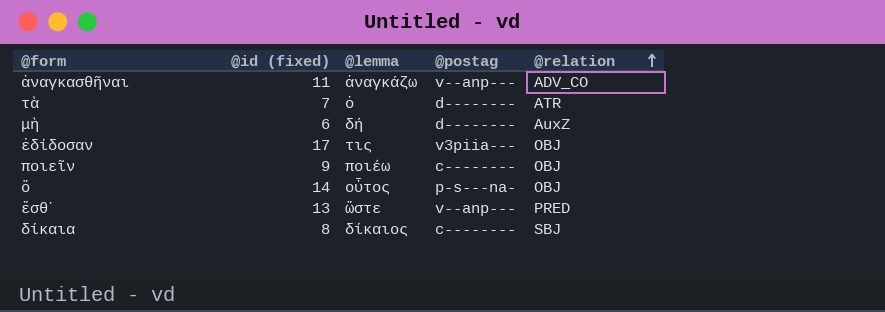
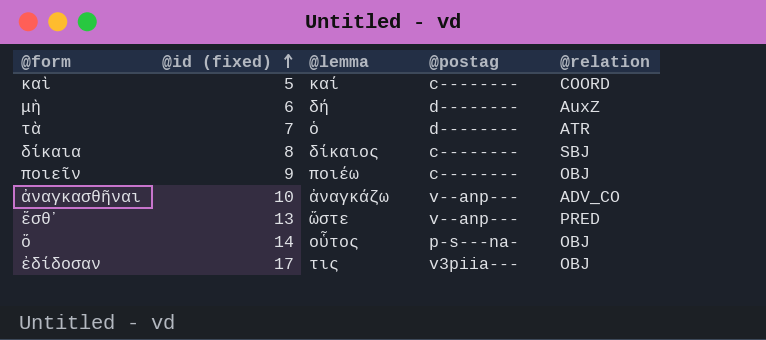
row order: @relation ascending -> @id (fixed) ascending
row καὶ: none -> 5 | καί | c-------- | COORD
ἀναγκασθῆναι | @id (fixed): 11 -> 10

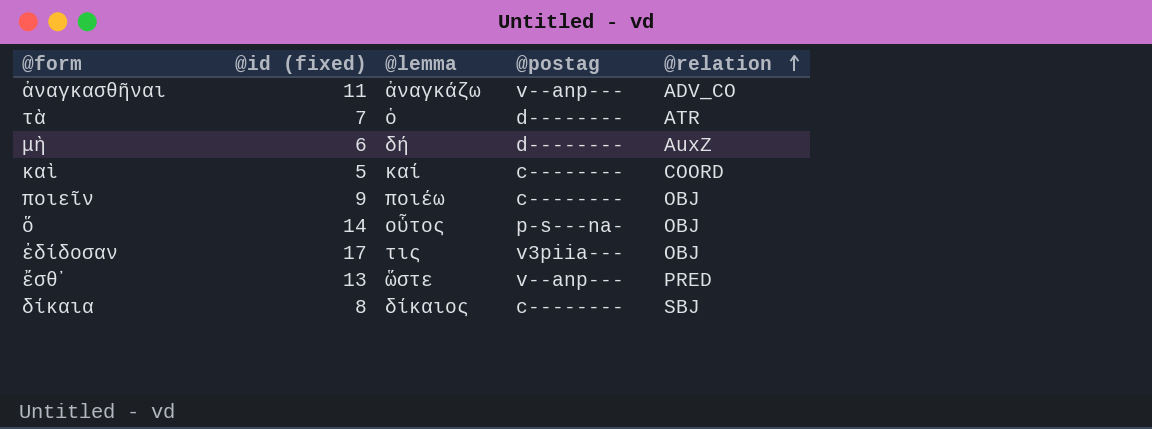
row order: @id (fixed) ascending -> @relation ascending
ἀναγκασθῆναι | @id (fixed): 10 -> 11

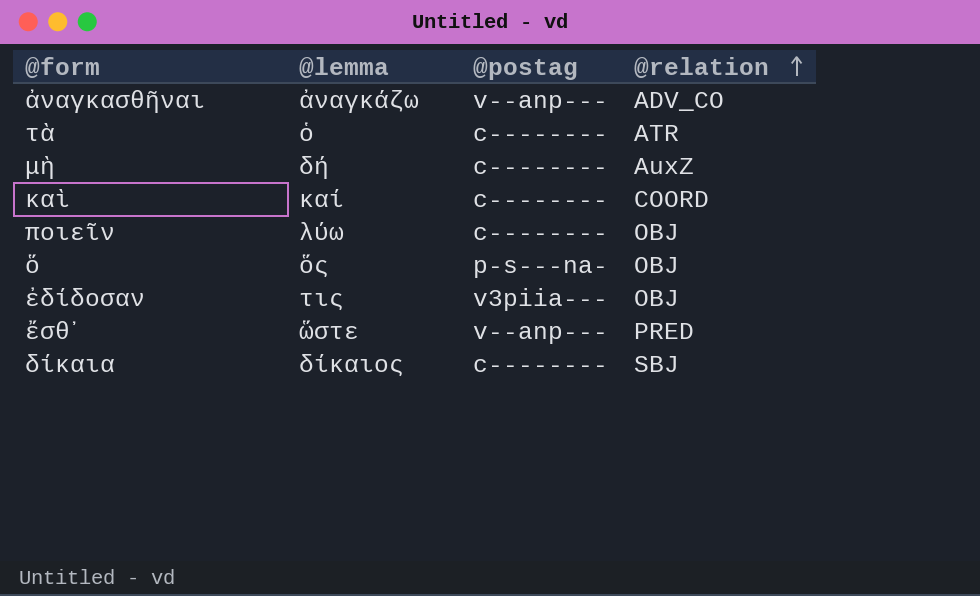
column @id (fixed) | position: 2 -> none
τὰ | @postag: d-------- -> c--------
μὴ | @postag: d-------- -> c--------
ποιεῖν | @lemma: ποιέω -> λύω
ὅ | @lemma: οὗτος -> ὅς

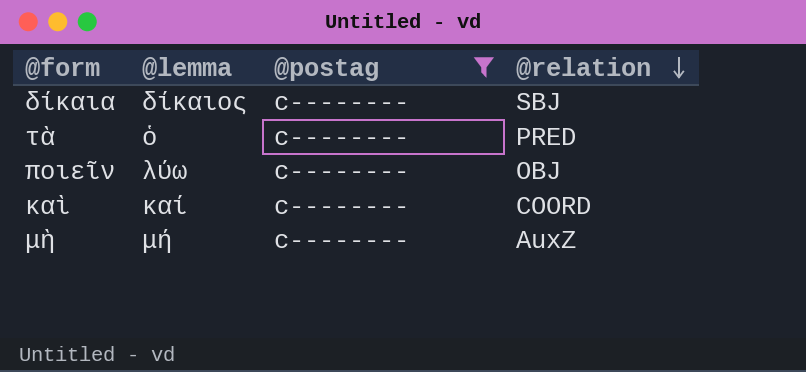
filter: none -> @postag = c--------
row order: @relation ascending -> @relation descending
τὰ | @relation: ATR -> PRED
μὴ | @lemma: δή -> μή

